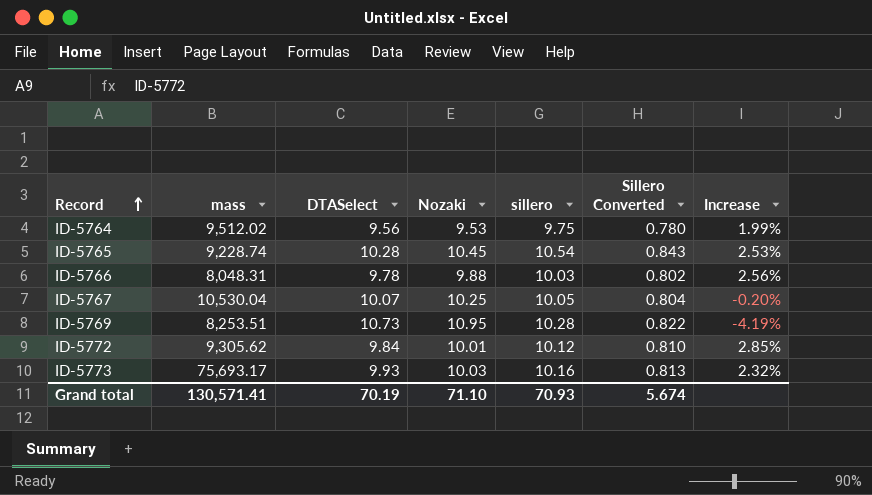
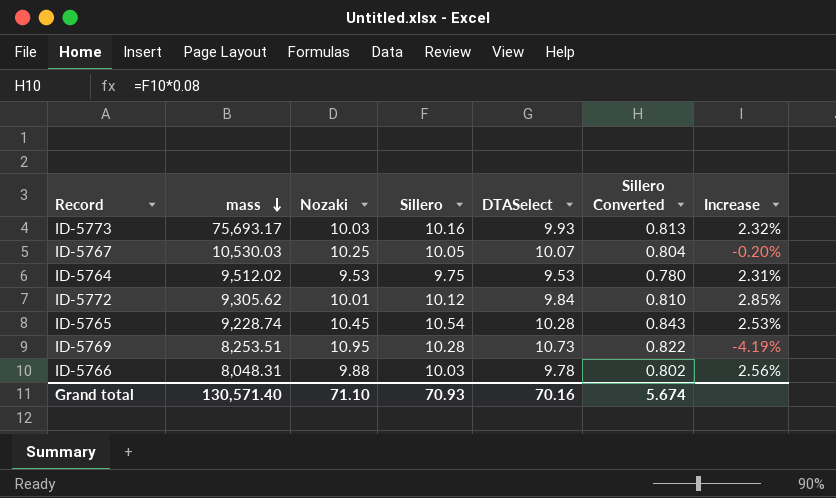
row order: Record ascending -> mass descending
column name: sillero -> Sillero
column DTASelect | position: 3 -> 5
ID-5767 | mass: 10,530.04 -> 10,530.03
ID-5764 | DTASelect: 9.56 -> 9.53
ID-5764 | Increase: 1.99% -> 2.31%
Grand total | mass: 130,571.41 -> 130,571.40
Grand total | DTASelect: 70.19 -> 70.16

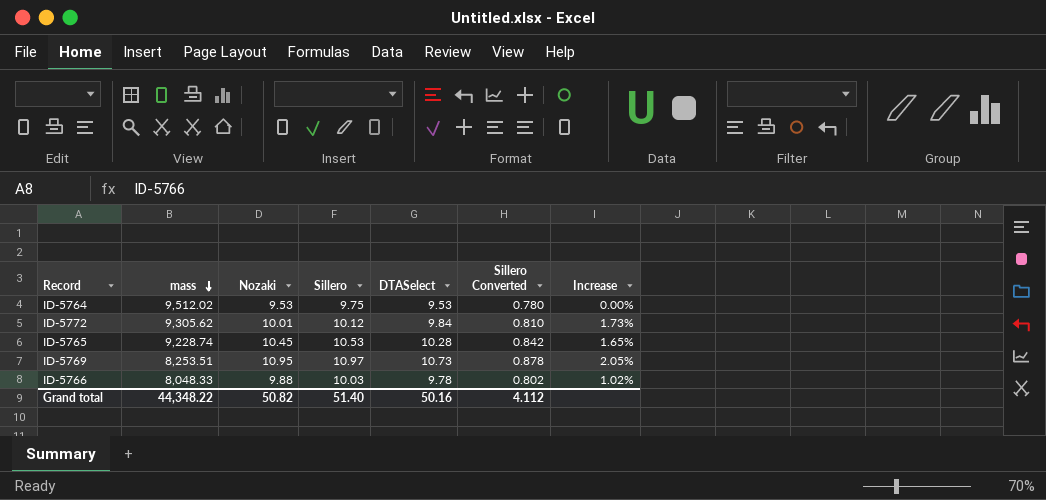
column Increase | formula: ([Sillero] - [DTASelect]) / [DTASelect] -> ([Nozaki] - [DTASelect]) / [DTASelect]
row ID-5773: 75,693.17 | 10.03 | 10.16 | 9.93 | 0.813 | 2.32% -> none
row ID-5767: 10,530.03 | 10.25 | 10.05 | 10.07 | 0.804 | -0.20% -> none
ID-5765 | Sillero: 10.54 -> 10.53
ID-5765 | Sillero Converted: 0.843 -> 0.842
ID-5769 | Sillero: 10.28 -> 10.97
ID-5769 | Sillero Converted: 0.822 -> 0.878
ID-5766 | mass: 8,048.31 -> 8,048.33
Grand total | mass: 130,571.40 -> 44,348.22
Grand total | Nozaki: 71.10 -> 50.82
Grand total | Sillero: 70.93 -> 51.40
Grand total | DTASelect: 70.16 -> 50.16
Grand total | Sillero Converted: 5.674 -> 4.112

